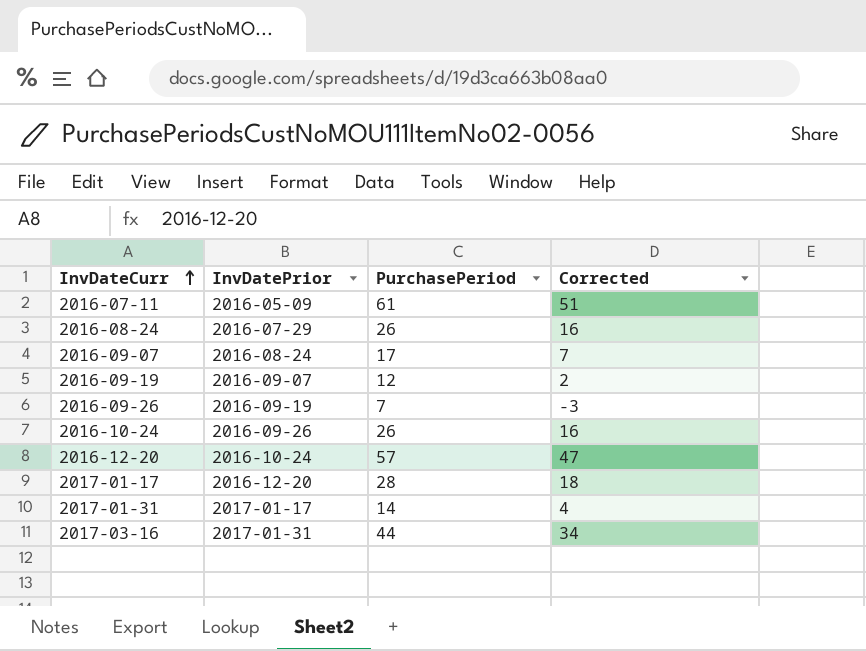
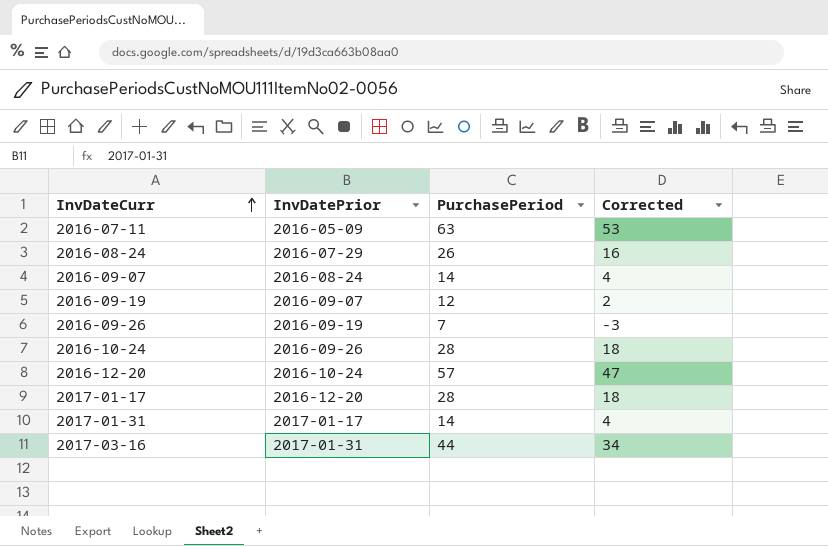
2016-07-11 | PurchasePeriod: 61 -> 63
2016-07-11 | Corrected: 51 -> 53
2016-09-07 | PurchasePeriod: 17 -> 14
2016-09-07 | Corrected: 7 -> 4
2016-10-24 | PurchasePeriod: 26 -> 28
2016-10-24 | Corrected: 16 -> 18

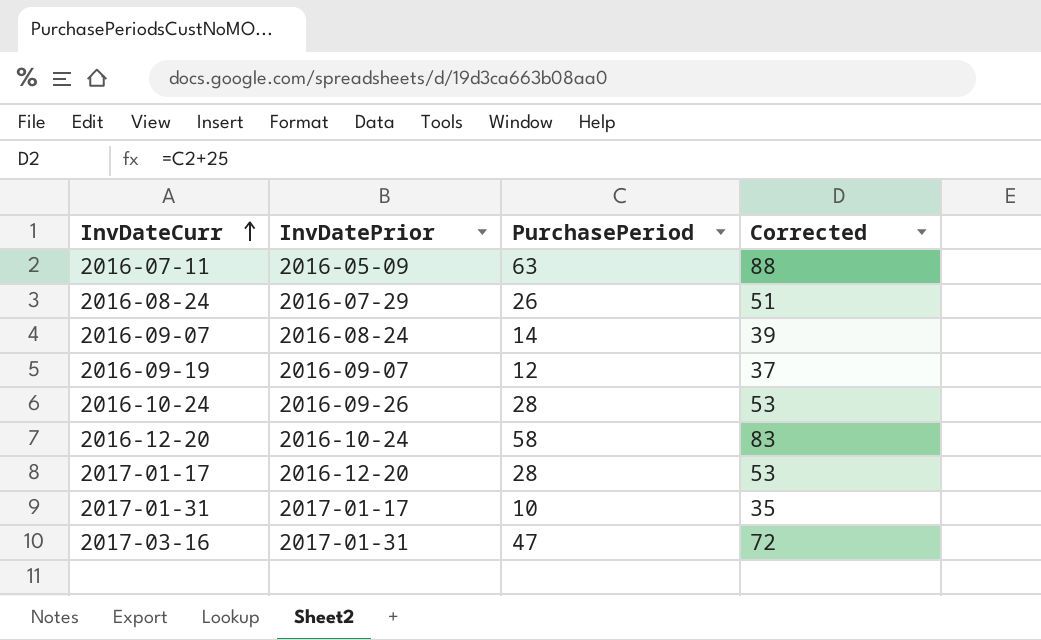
column Corrected | formula: [PurchasePeriod] - 10 -> [PurchasePeriod] + 25
row 2016-09-26: 2016-09-19 | 7 | -3 -> none
2016-12-20 | PurchasePeriod: 57 -> 58
2017-01-31 | PurchasePeriod: 14 -> 10
2017-03-16 | PurchasePeriod: 44 -> 47

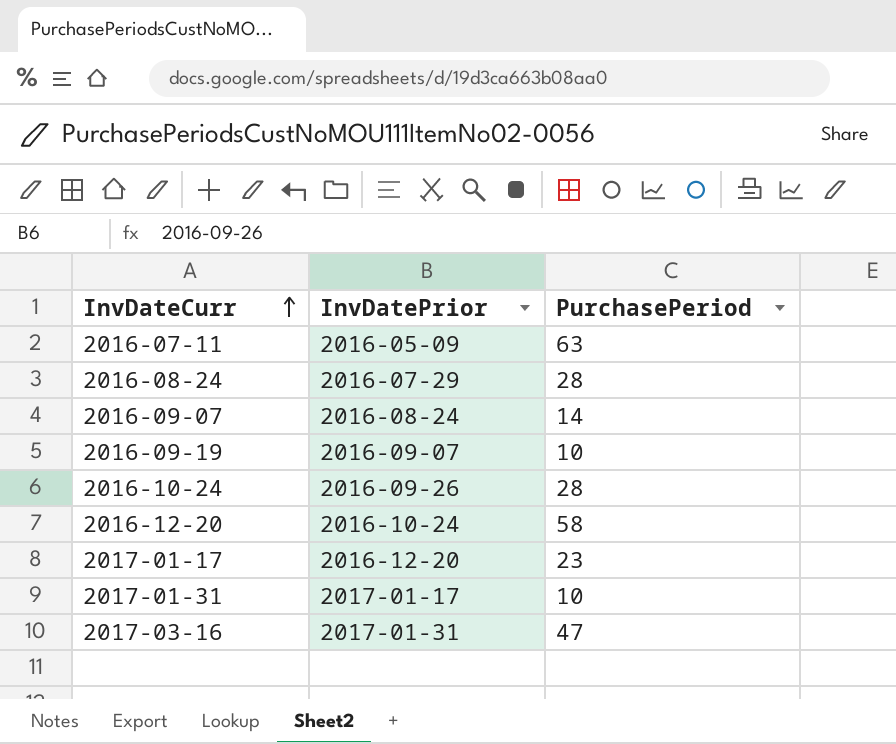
column Corrected | formula: [PurchasePeriod] + 25 -> none
2016-08-24 | PurchasePeriod: 26 -> 28
2016-09-19 | PurchasePeriod: 12 -> 10
2017-01-17 | PurchasePeriod: 28 -> 23

